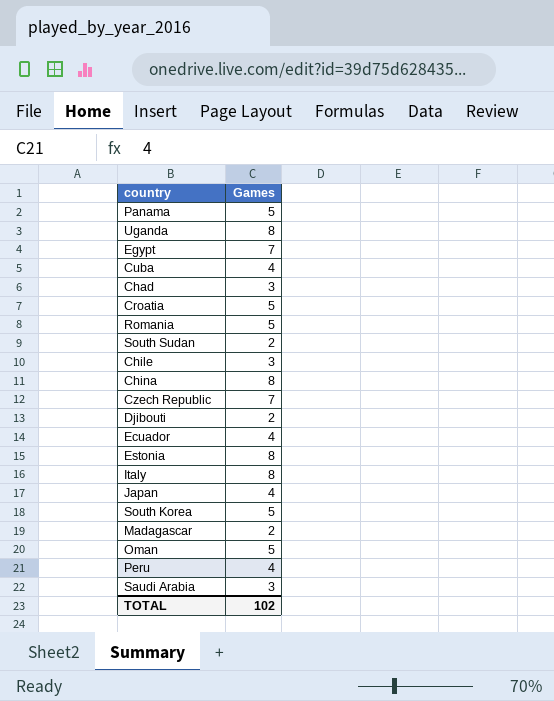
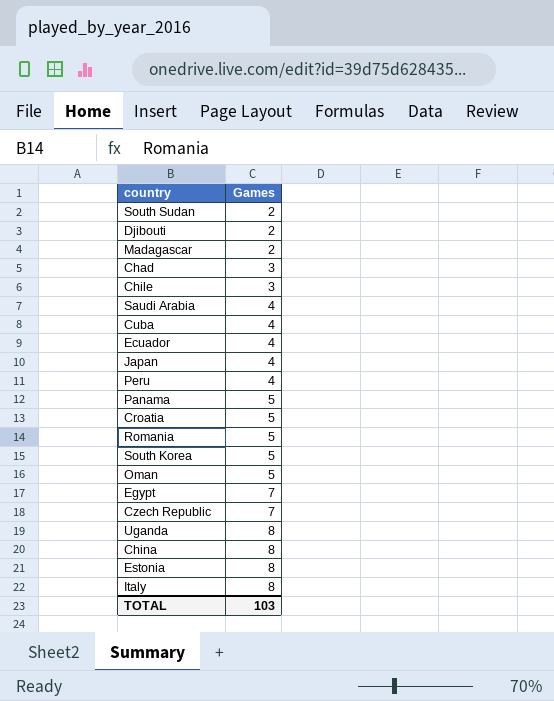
row order: none -> Games ascending
Saudi Arabia | Games: 3 -> 4
TOTAL | Games: 102 -> 103

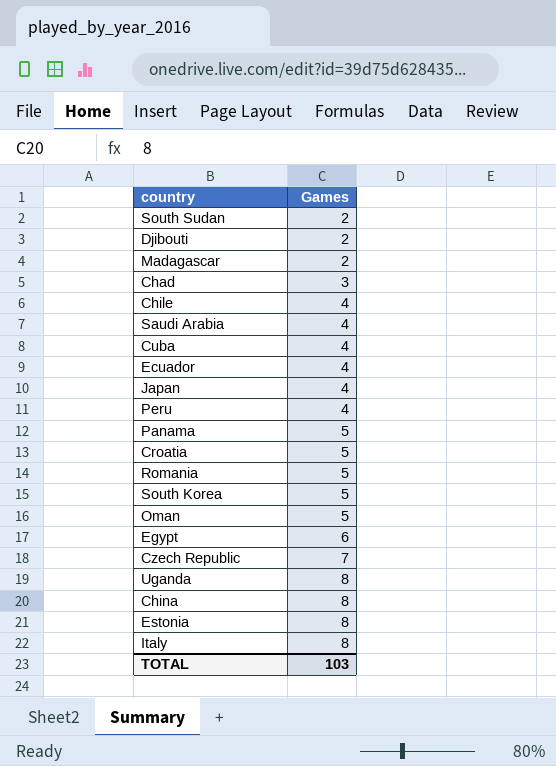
Chile | Games: 3 -> 4
Egypt | Games: 7 -> 6

